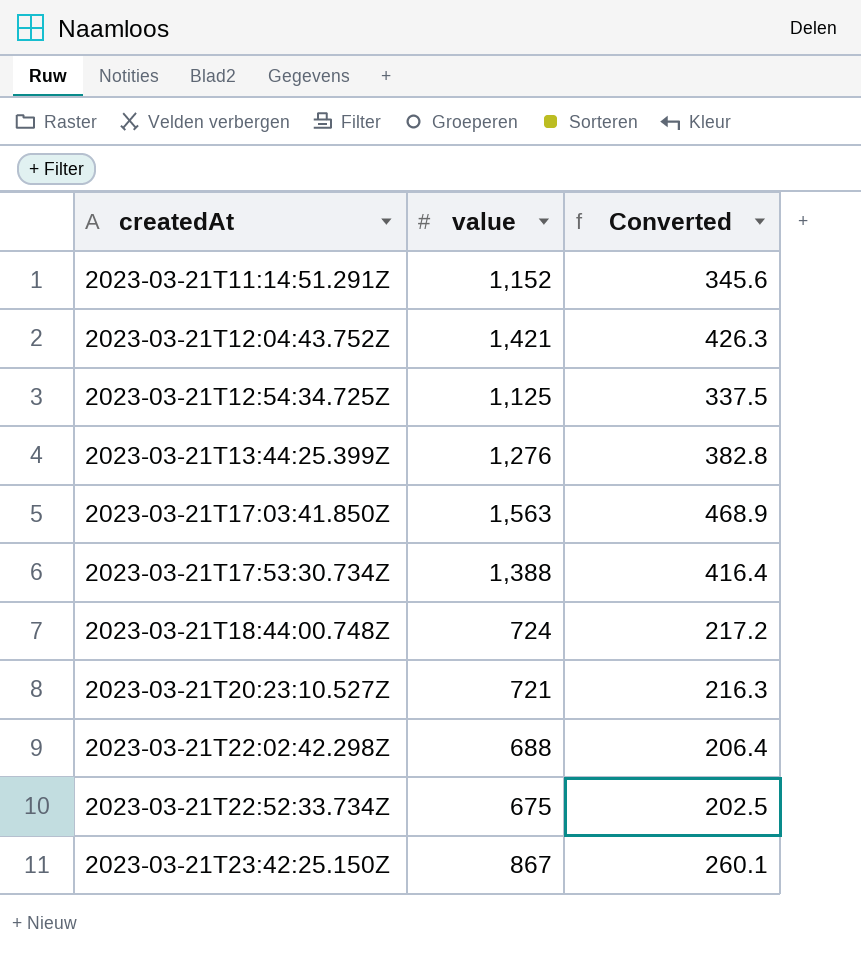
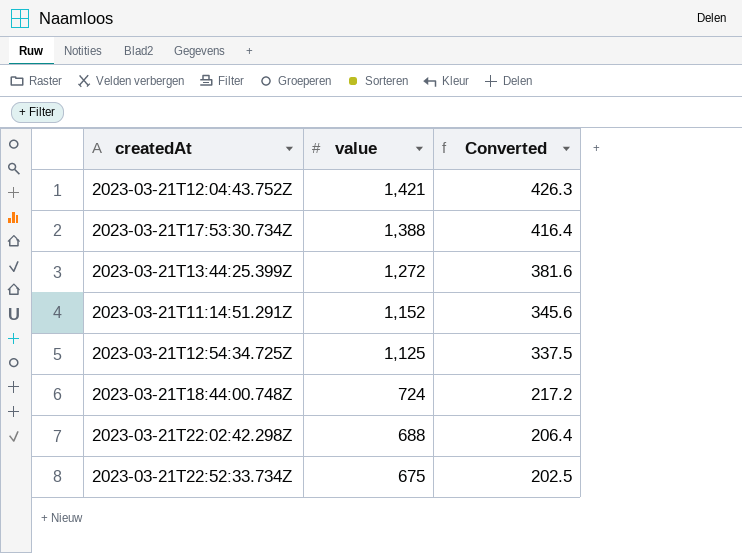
row order: createdAt ascending -> value descending
row 2023-03-21T17:03:41.850Z: 1,563 | 468.9 -> none
row 2023-03-21T20:23:10.527Z: 721 | 216.3 -> none
row 2023-03-21T23:42:25.150Z: 867 | 260.1 -> none
2023-03-21T13:44:25.399Z | value: 1,276 -> 1,272
2023-03-21T13:44:25.399Z | Converted: 382.8 -> 381.6

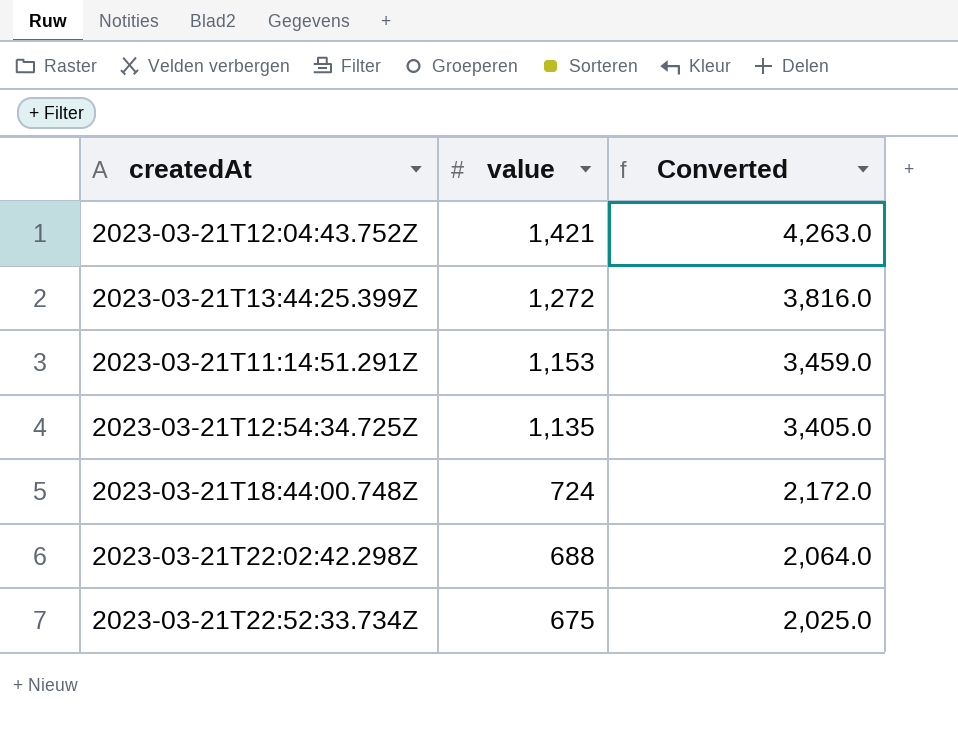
column Converted | formula: [value] * 0.3 -> [value] * 3
row 2023-03-21T17:53:30.734Z: 1,388 | 416.4 -> none
2023-03-21T11:14:51.291Z | value: 1,152 -> 1,153
2023-03-21T12:54:34.725Z | value: 1,125 -> 1,135

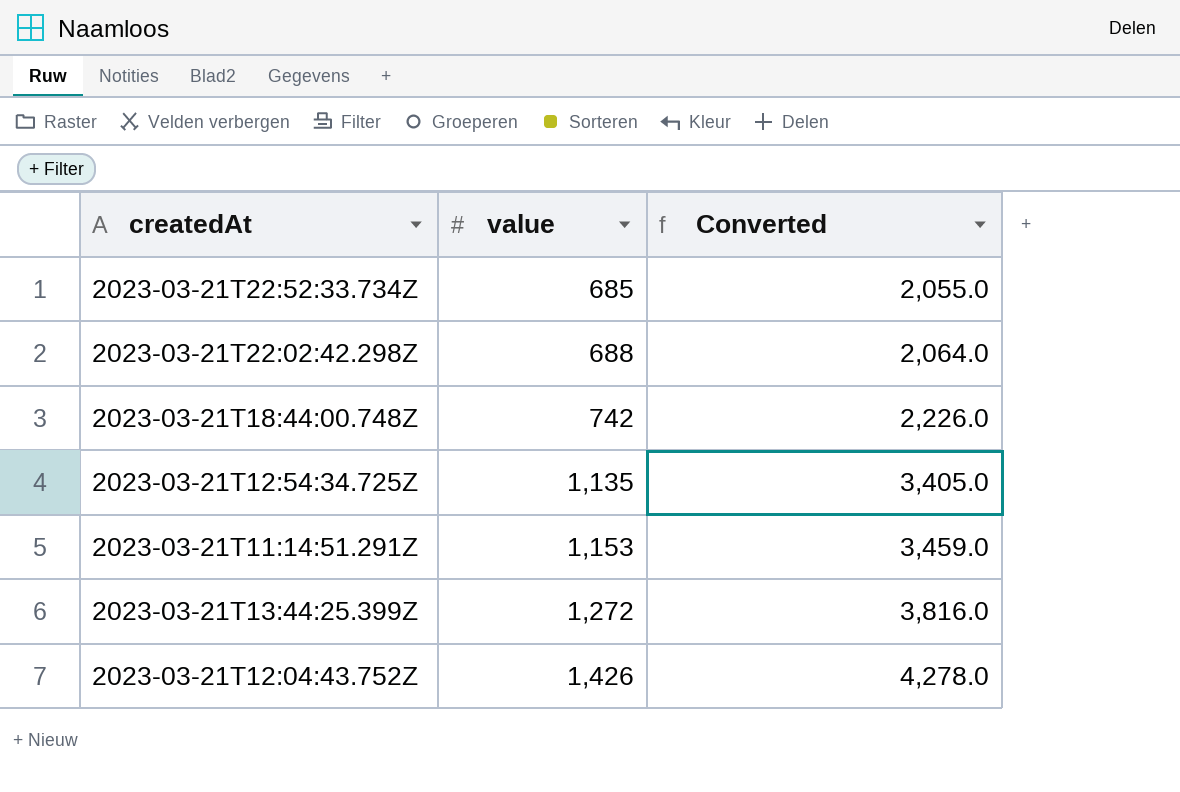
row order: value descending -> value ascending
2023-03-21T22:52:33.734Z | value: 675 -> 685
2023-03-21T22:52:33.734Z | Converted: 2,025.0 -> 2,055.0
2023-03-21T18:44:00.748Z | value: 724 -> 742
2023-03-21T18:44:00.748Z | Converted: 2,172.0 -> 2,226.0
2023-03-21T12:04:43.752Z | value: 1,421 -> 1,426
2023-03-21T12:04:43.752Z | Converted: 4,263.0 -> 4,278.0

